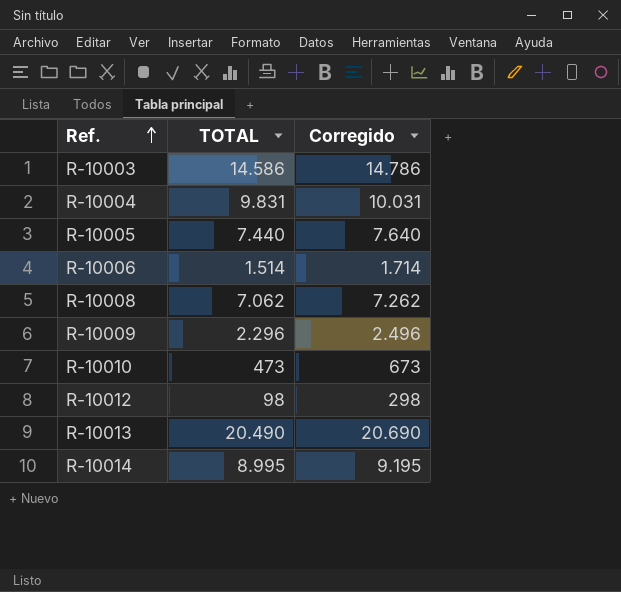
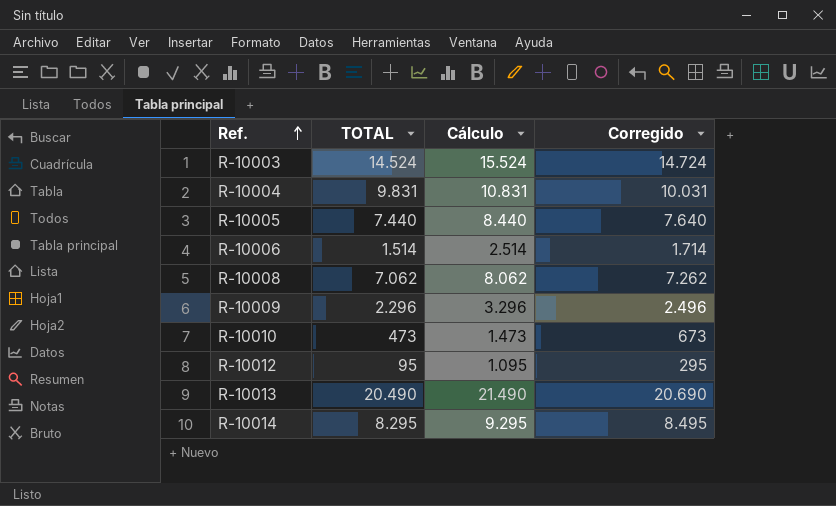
column Cálculo | formula: none -> [TOTAL] + 1000
R-10003 | TOTAL: 14.586 -> 14.524
R-10003 | Corregido: 14.786 -> 14.724
R-10012 | TOTAL: 98 -> 95
R-10012 | Corregido: 298 -> 295
R-10014 | TOTAL: 8.995 -> 8.295
R-10014 | Corregido: 9.195 -> 8.495

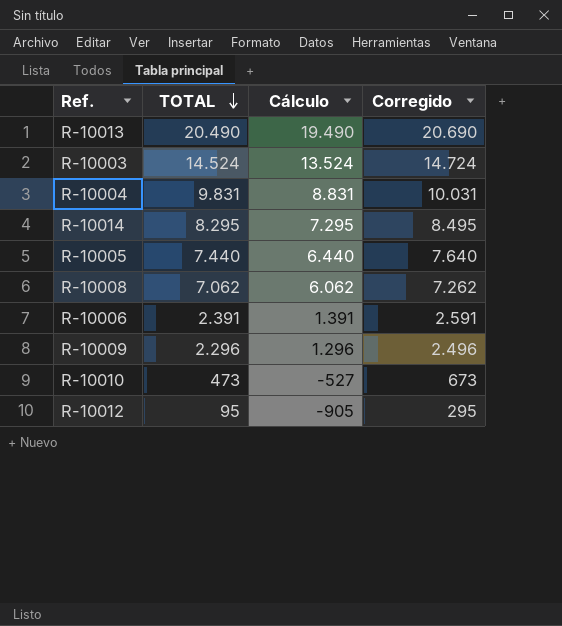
row order: Ref. ascending -> TOTAL descending
column Cálculo | formula: [TOTAL] + 1000 -> [TOTAL] - 1000
R-10006 | TOTAL: 1.514 -> 2.391
R-10006 | Corregido: 1.714 -> 2.591

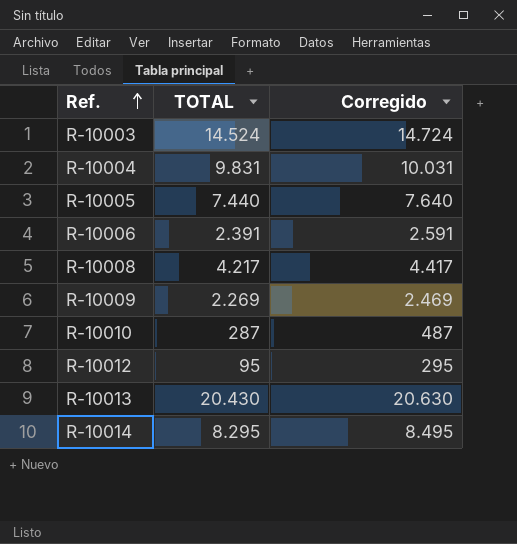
row order: TOTAL descending -> Ref. ascending
column Cálculo | formula: [TOTAL] - 1000 -> none
R-10008 | TOTAL: 7.062 -> 4.217
R-10008 | Corregido: 7.262 -> 4.417
R-10009 | TOTAL: 2.296 -> 2.269
R-10009 | Corregido: 2.496 -> 2.469
R-10010 | TOTAL: 473 -> 287
R-10010 | Corregido: 673 -> 487
R-10013 | TOTAL: 20.490 -> 20.430
R-10013 | Corregido: 20.690 -> 20.630

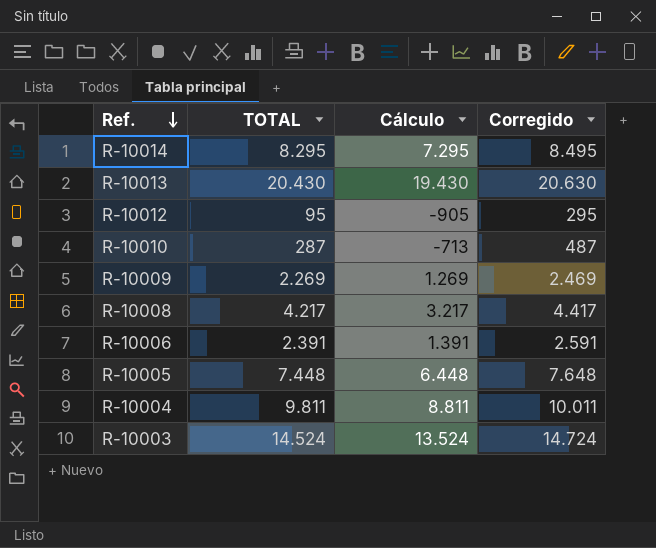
row order: Ref. ascending -> Ref. descending
column Cálculo | formula: none -> [TOTAL] - 1000
R-10005 | TOTAL: 7.440 -> 7.448
R-10005 | Corregido: 7.640 -> 7.648
R-10004 | TOTAL: 9.831 -> 9.811
R-10004 | Corregido: 10.031 -> 10.011

